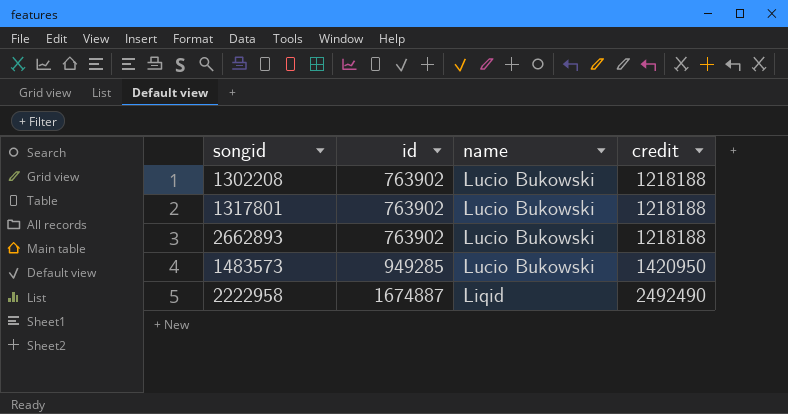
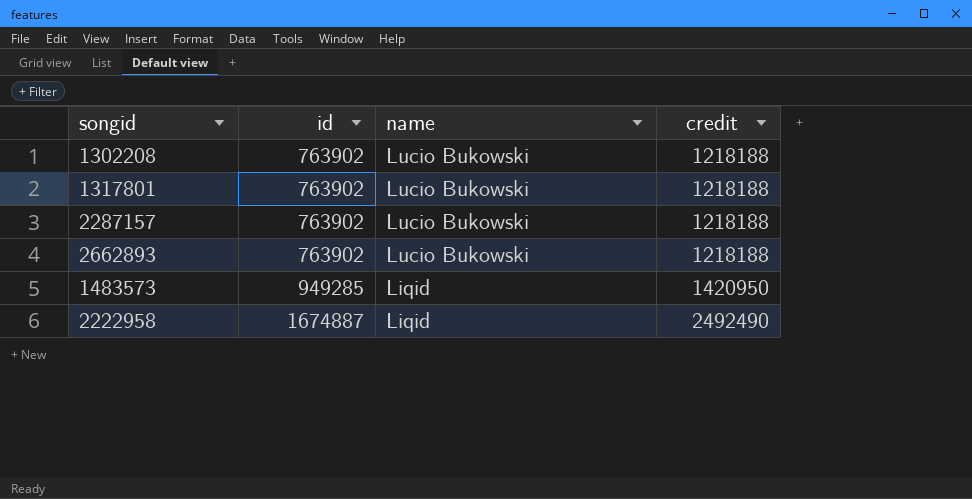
row 2287157: none -> 763902 | Lucio Bukowski | 1218188
1483573 | name: Lucio Bukowski -> Liqid

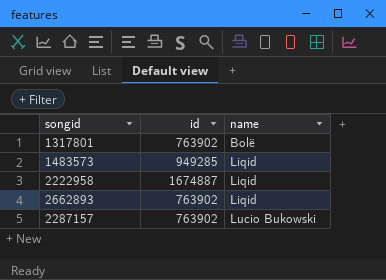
row order: id ascending -> name ascending
column credit | position: 4 -> none
row 1302208: 763902 | Lucio Bukowski | 1218188 -> none
1317801 | name: Lucio Bukowski -> Bolë
2662893 | name: Lucio Bukowski -> Liqid

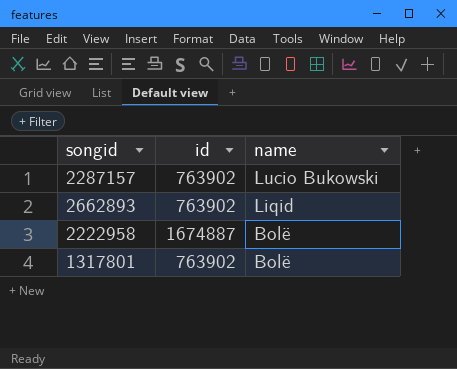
row order: name ascending -> name descending
row 1483573: 949285 | Liqid -> none
2222958 | name: Liqid -> Bolë

